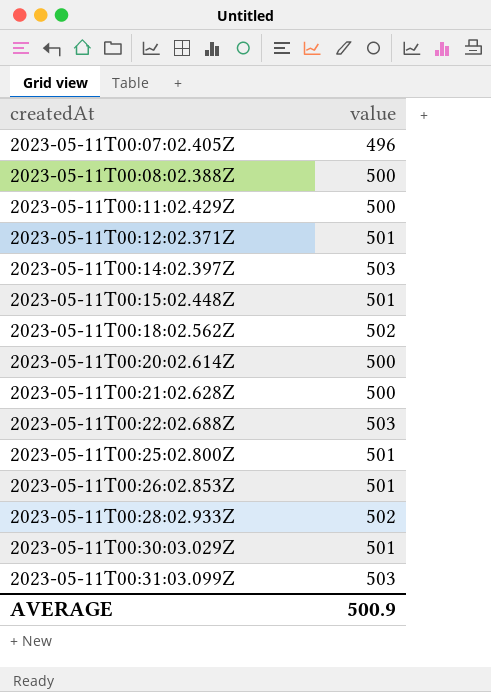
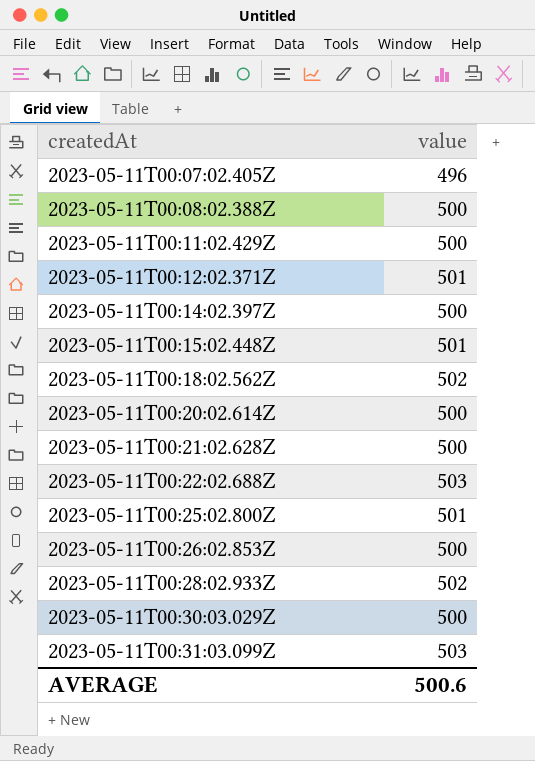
2023-05-11T00:14:02.397Z | value: 503 -> 500
2023-05-11T00:26:02.853Z | value: 501 -> 500
2023-05-11T00:30:03.029Z | value: 501 -> 500
AVERAGE | value: 500.9 -> 500.6

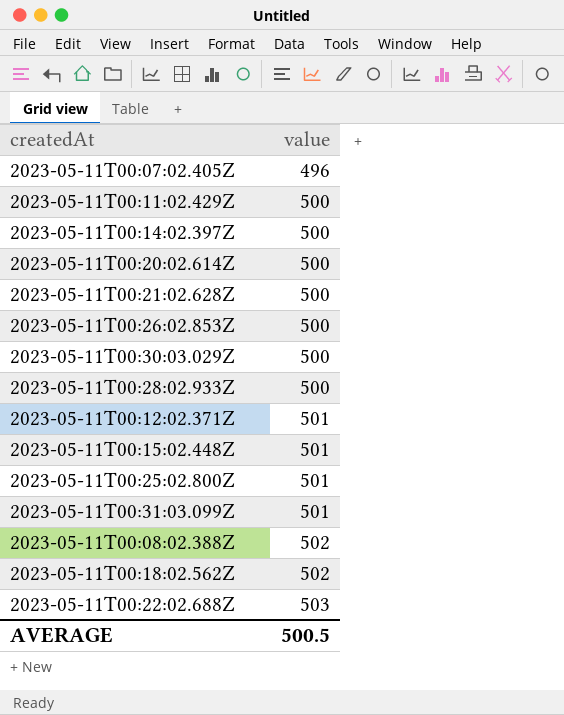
row order: createdAt ascending -> value ascending
2023-05-11T00:28:02.933Z | value: 502 -> 500
2023-05-11T00:31:03.099Z | value: 503 -> 501
2023-05-11T00:08:02.388Z | value: 500 -> 502
AVERAGE | value: 500.6 -> 500.5

